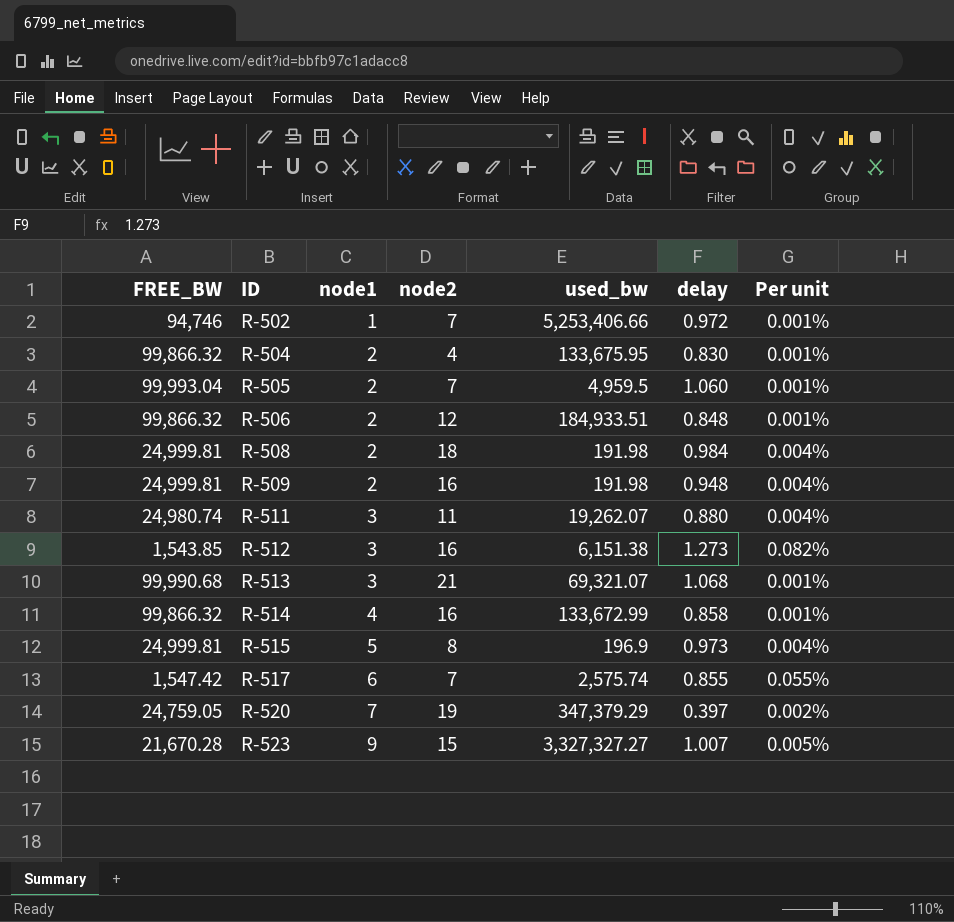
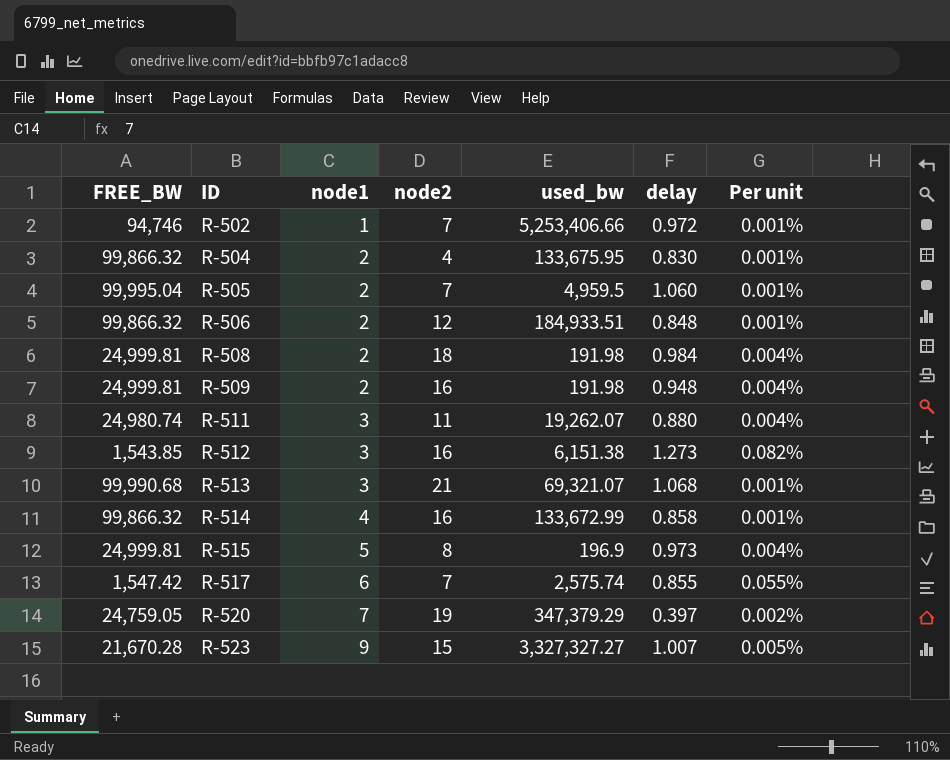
R-505 | FREE_BW: 99,993.04 -> 99,995.04

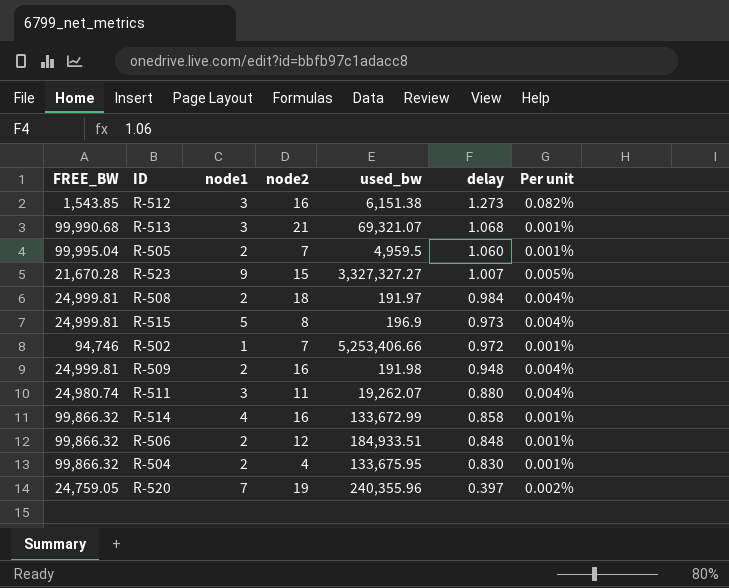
row order: ID ascending -> delay descending
row R-517: 1,547.42 | 6 | 7 | 2,575.74 | 0.855 | 0.055% -> none
R-508 | used_bw: 191.98 -> 191.97
R-520 | used_bw: 347,379.29 -> 240,355.96

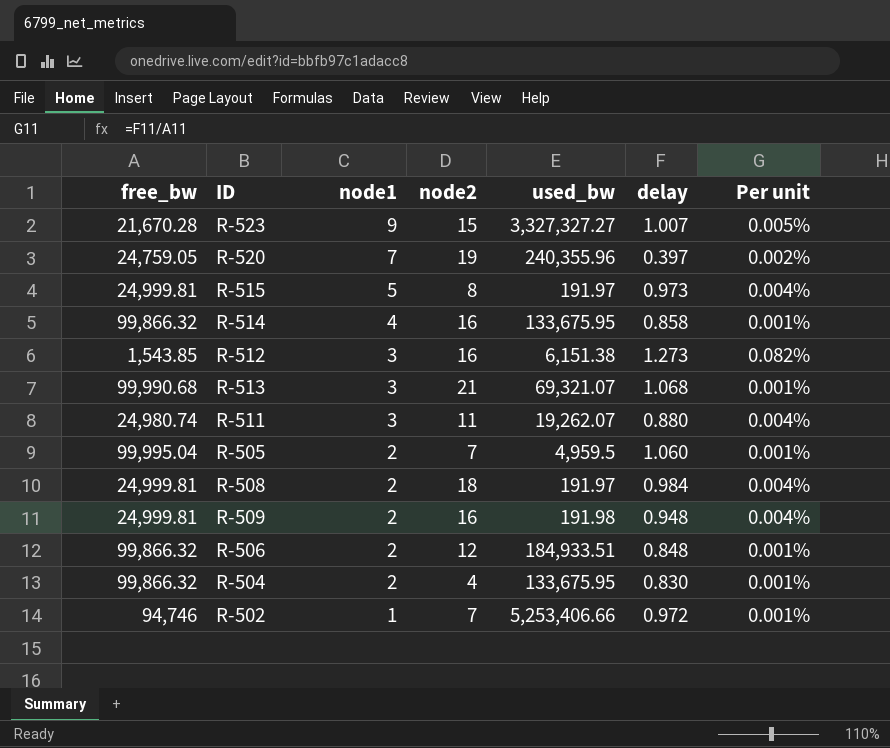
row order: delay descending -> node1 descending
column name: FREE_BW -> free_bw
R-515 | used_bw: 196.9 -> 191.97
R-514 | used_bw: 133,672.99 -> 133,675.95

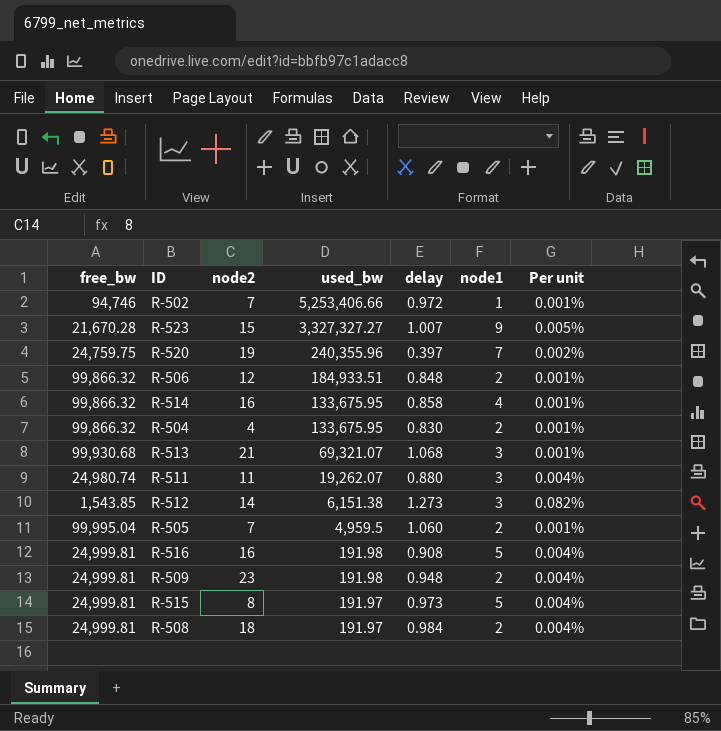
row order: node1 descending -> used_bw descending
column node1 | position: 3 -> 6
R-520 | free_bw: 24,759.05 -> 24,759.75
R-513 | free_bw: 99,990.68 -> 99,930.68
R-512 | node2: 16 -> 14
row R-516: none -> 24,999.81 | 16 | 191.98 | 0.908 | 5 | 0.004%
R-509 | node2: 16 -> 23

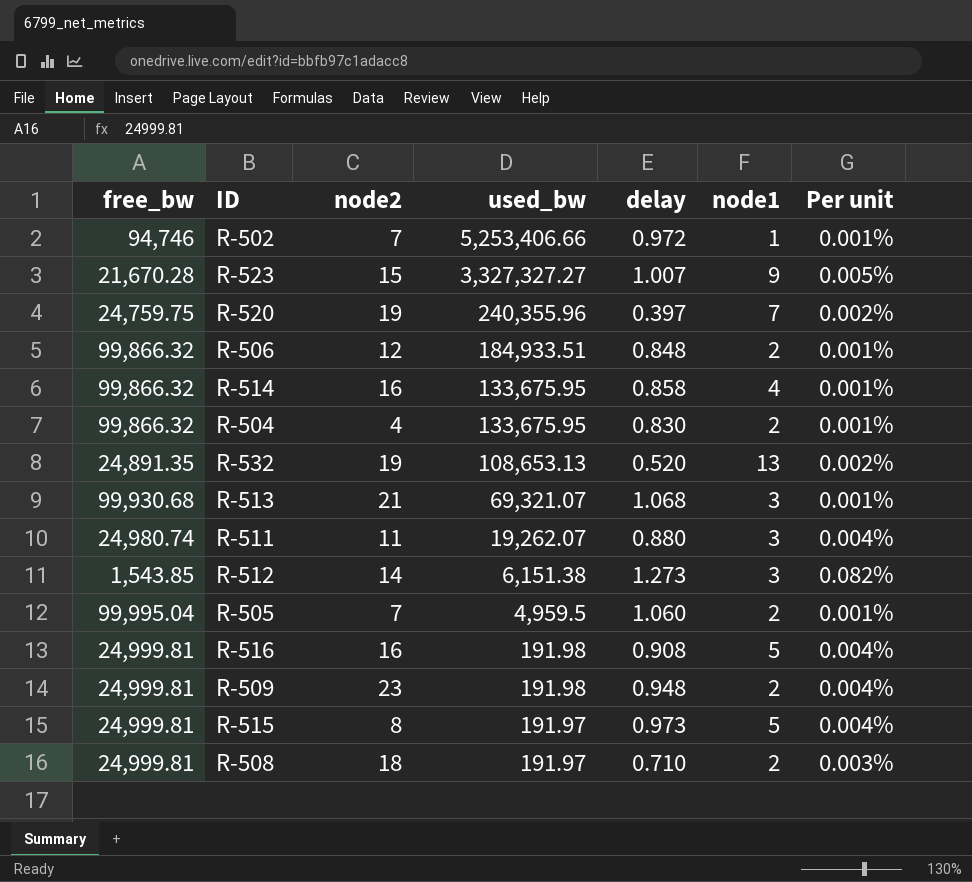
row R-532: none -> 24,891.35 | 19 | 108,653.13 | 0.520 | 13 | 0.002%
R-508 | delay: 0.984 -> 0.710
R-508 | Per unit: 0.004% -> 0.003%

